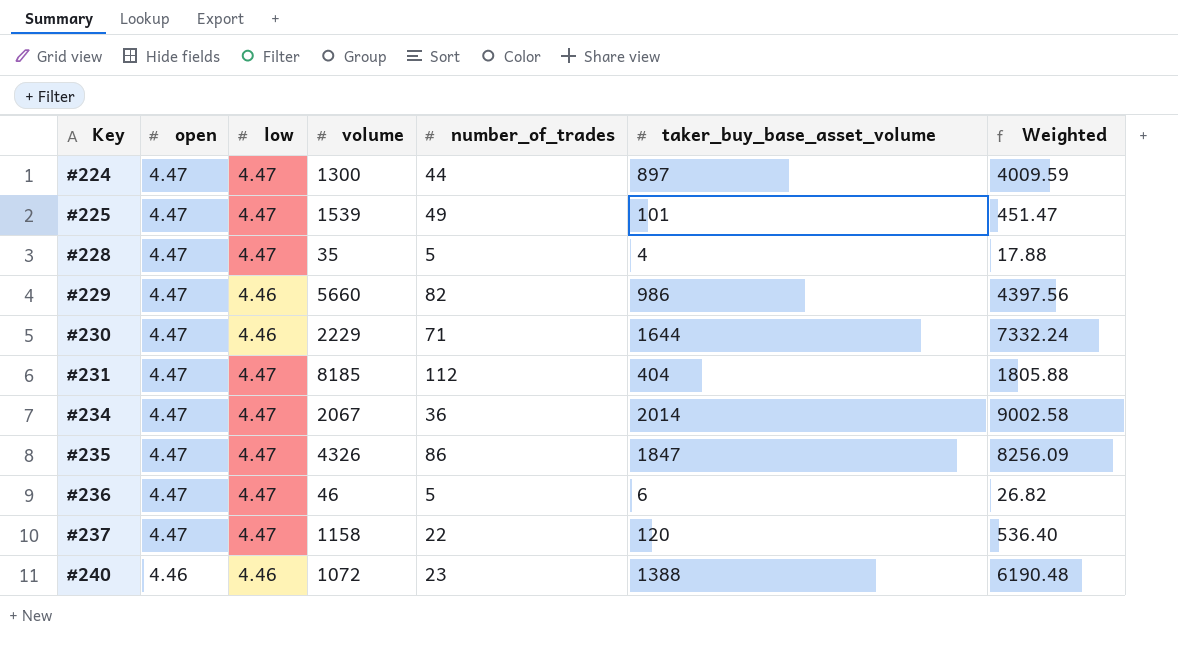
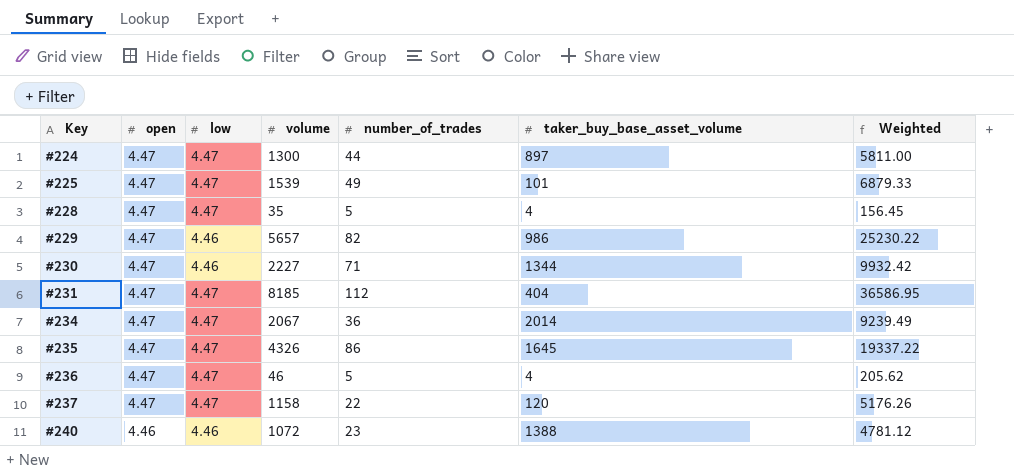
column Weighted | formula: [low] * [taker_buy_base_asset_volume] -> [low] * [volume]
#229 | volume: 5660 -> 5657
#230 | volume: 2229 -> 2227
#230 | taker_buy_base_asset_volume: 1644 -> 1344
#235 | taker_buy_base_asset_volume: 1847 -> 1645
#236 | taker_buy_base_asset_volume: 6 -> 4

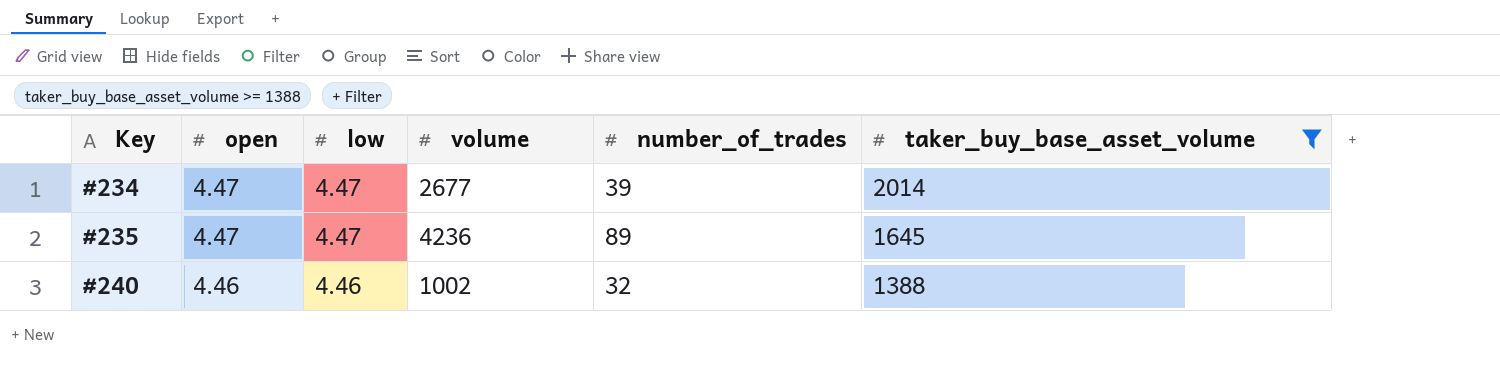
filter: none -> taker_buy_base_asset_volume >= 1388
column Weighted | formula: [low] * [volume] -> none
#234 | volume: 2067 -> 2677
#234 | number_of_trades: 36 -> 39
#235 | volume: 4326 -> 4236
#235 | number_of_trades: 86 -> 89
#240 | volume: 1072 -> 1002
#240 | number_of_trades: 23 -> 32

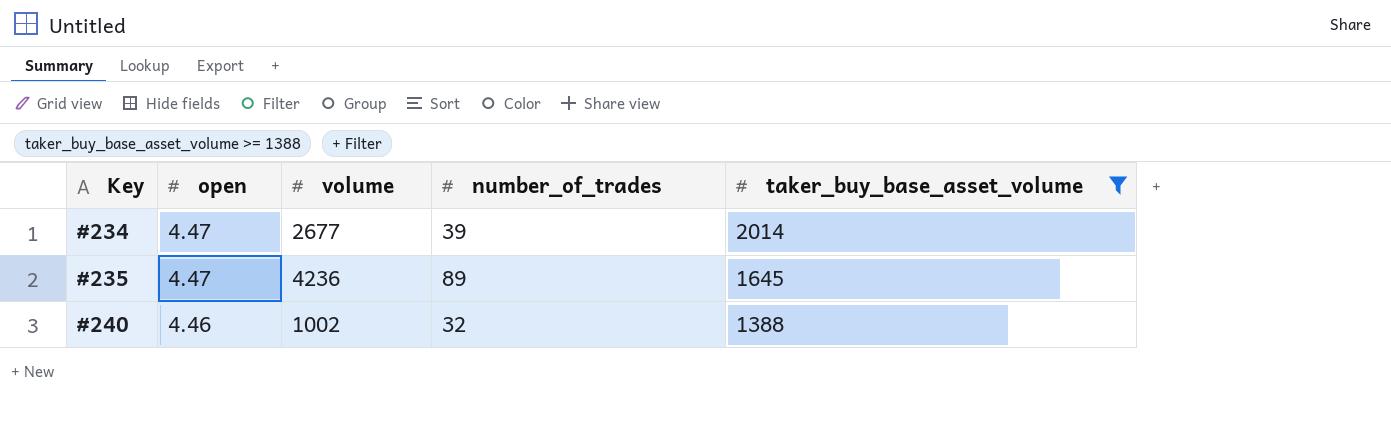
column low | position: 3 -> none

